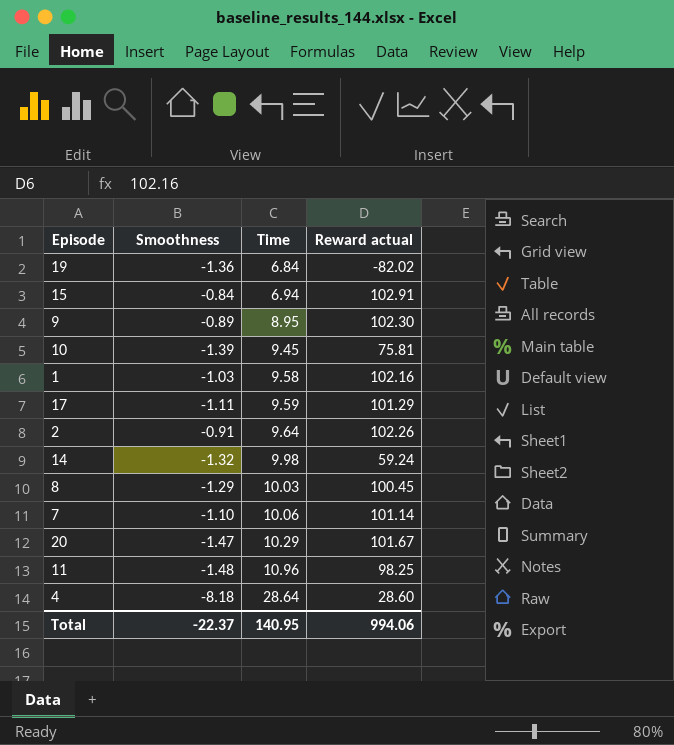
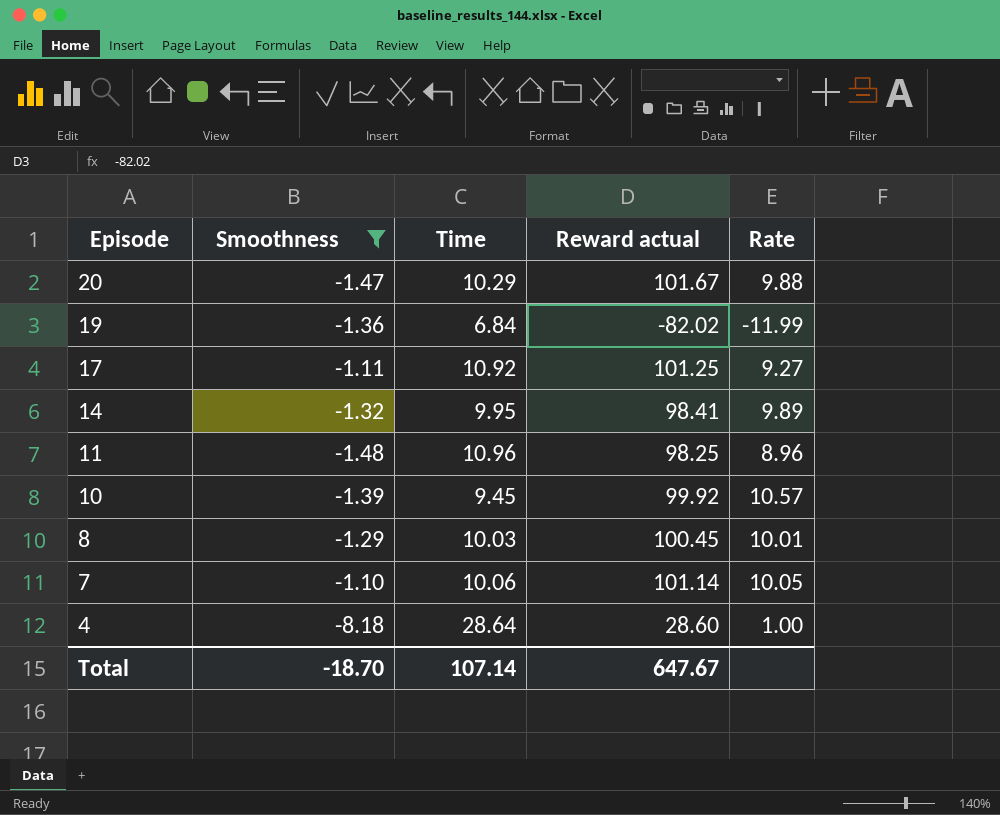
filter: none -> Smoothness <= -1.10
row order: Time ascending -> Episode descending
column Rate | formula: none -> [Reward actual] / [Time]
17 | Time: 9.59 -> 10.92
17 | Reward actual: 101.29 -> 101.25
14 | Time: 9.98 -> 9.95
14 | Reward actual: 59.24 -> 98.41
10 | Reward actual: 75.81 -> 99.92
Total | Smoothness: -22.37 -> -18.70
Total | Time: 140.95 -> 107.14
Total | Reward actual: 994.06 -> 647.67

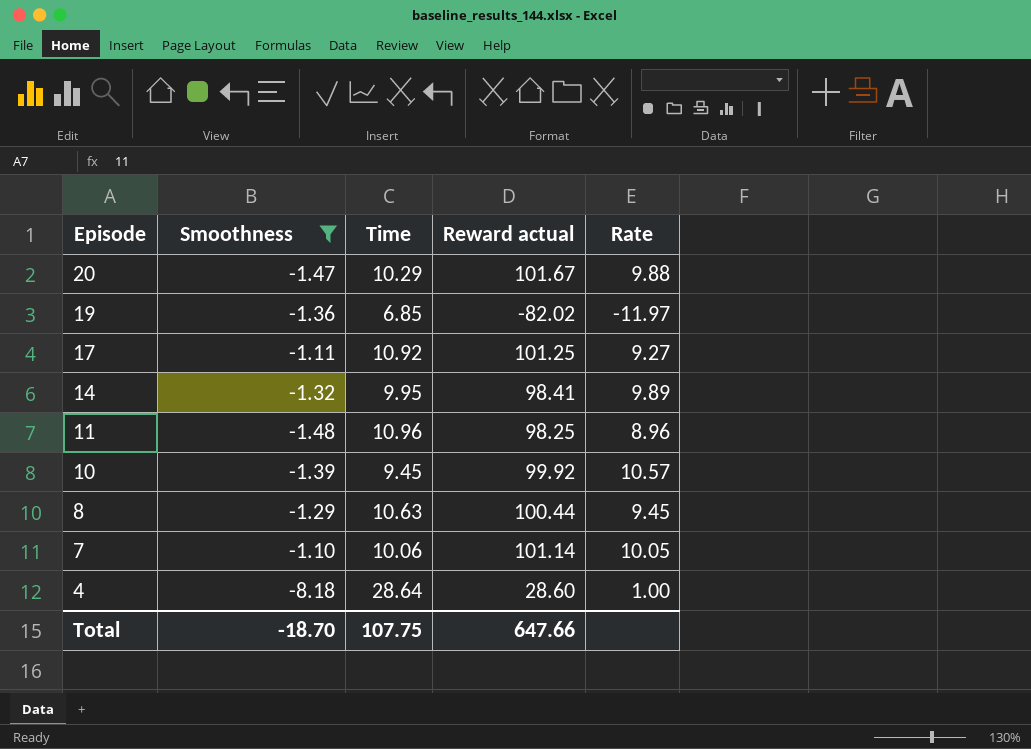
19 | Time: 6.84 -> 6.85
19 | Rate: -11.99 -> -11.97
8 | Time: 10.03 -> 10.63
8 | Reward actual: 100.45 -> 100.44
8 | Rate: 10.01 -> 9.45
Total | Time: 107.14 -> 107.75
Total | Reward actual: 647.67 -> 647.66

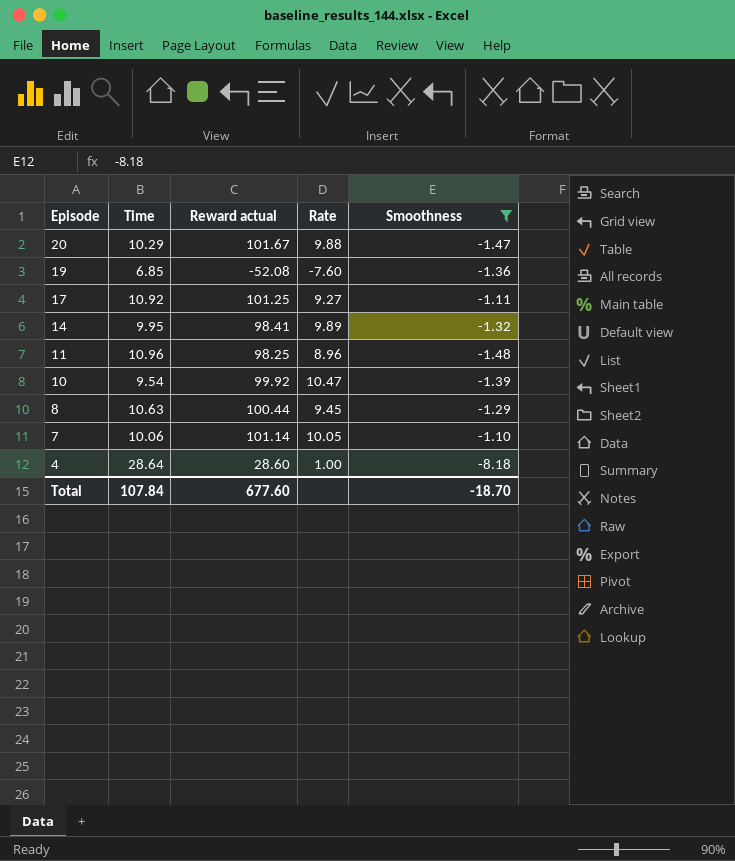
column Smoothness | position: 2 -> 5
19 | Reward actual: -82.02 -> -52.08
19 | Rate: -11.97 -> -7.60
10 | Time: 9.45 -> 9.54
10 | Rate: 10.57 -> 10.47
Total | Time: 107.75 -> 107.84
Total | Reward actual: 647.66 -> 677.60

